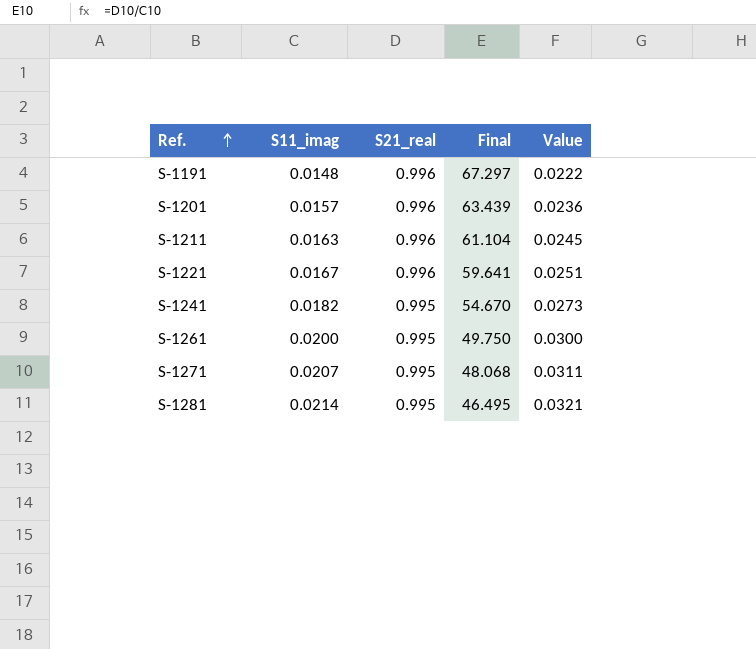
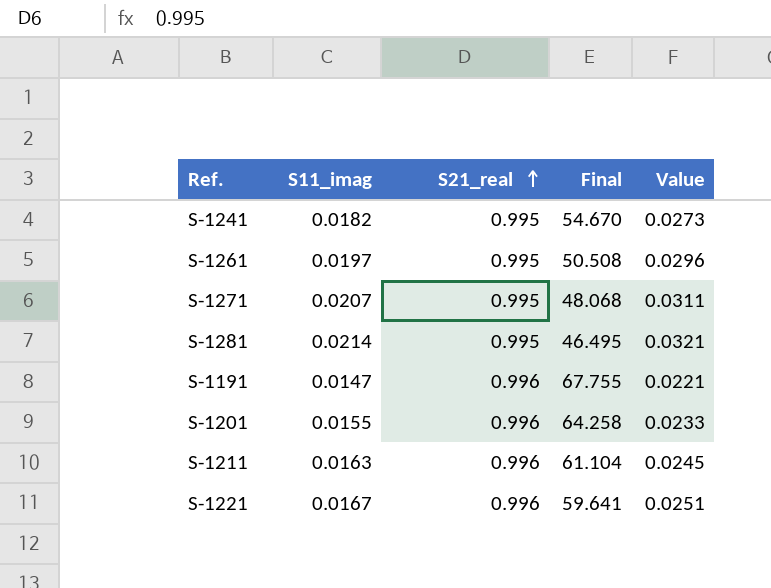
row order: Ref. ascending -> S21_real ascending
S-1261 | S11_imag: 0.0200 -> 0.0197
S-1261 | Final: 49.750 -> 50.508
S-1261 | Value: 0.0300 -> 0.0296
S-1191 | S11_imag: 0.0148 -> 0.0147
S-1191 | Final: 67.297 -> 67.755
S-1191 | Value: 0.0222 -> 0.0221
S-1201 | S11_imag: 0.0157 -> 0.0155
S-1201 | Final: 63.439 -> 64.258
S-1201 | Value: 0.0236 -> 0.0233

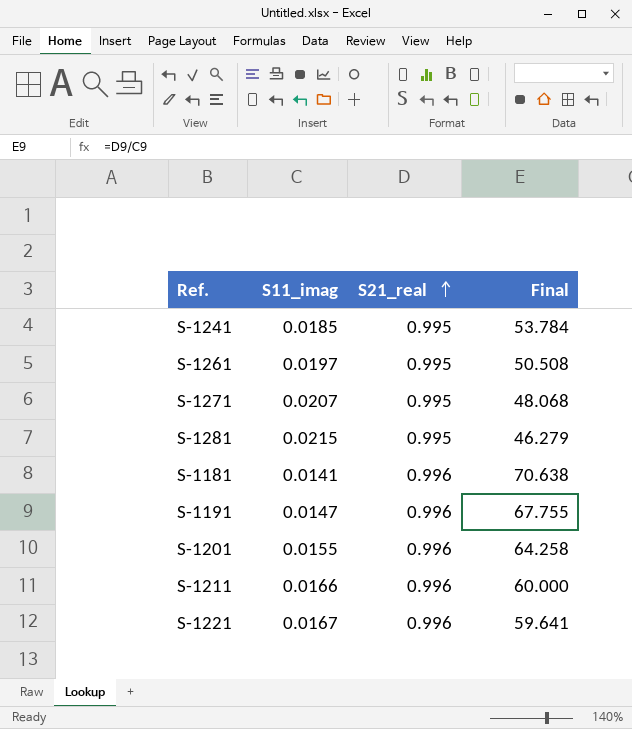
column Value | formula: [S11_imag] * 1.5 -> none
S-1241 | S11_imag: 0.0182 -> 0.0185
S-1241 | Final: 54.670 -> 53.784
S-1281 | S11_imag: 0.0214 -> 0.0215
S-1281 | Final: 46.495 -> 46.279
row S-1181: none -> 0.0141 | 0.996 | 70.638
S-1211 | S11_imag: 0.0163 -> 0.0166
S-1211 | Final: 61.104 -> 60.000

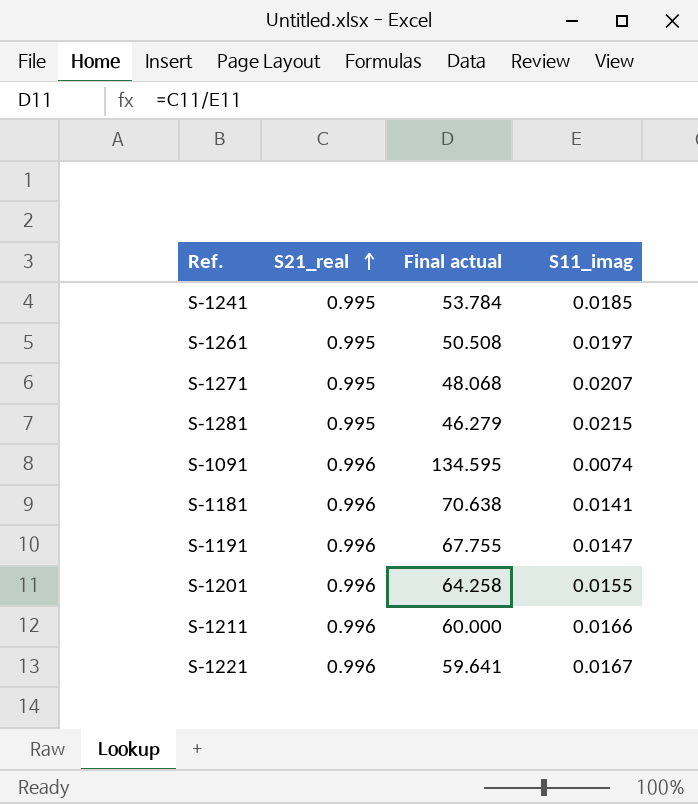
column name: Final -> Final actual
column S11_imag | position: 2 -> 4
row S-1091: none -> 0.996 | 134.595 | 0.0074

